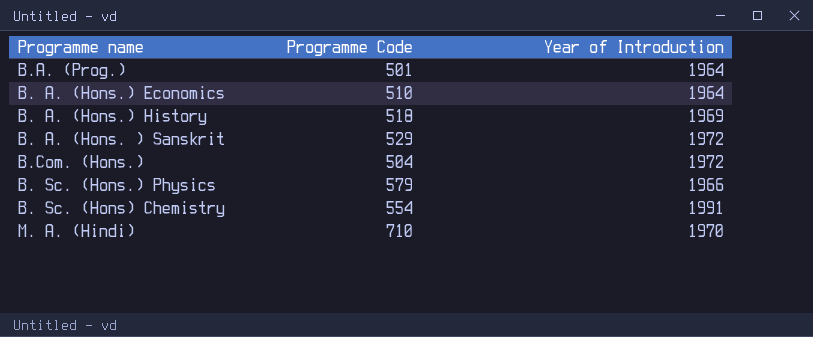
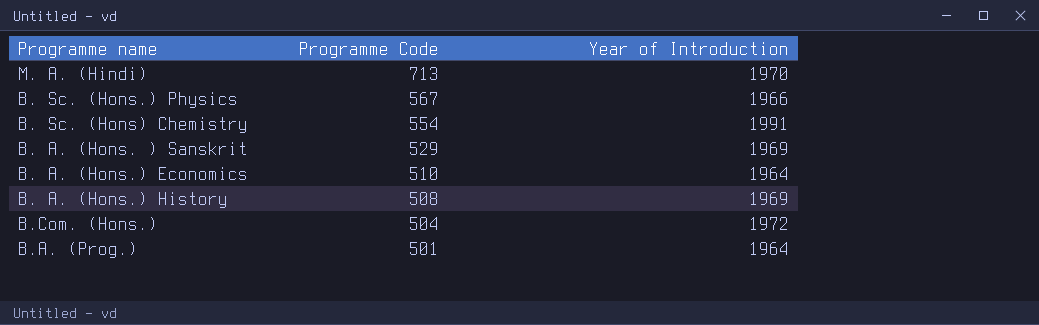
row order: none -> Programme Code descending
M. A. (Hindi) | Programme Code: 710 -> 713
B. Sc. (Hons.) Physics | Programme Code: 579 -> 567
B. A. (Hons. ) Sanskrit | Year of Introduction: 1972 -> 1969
B. A. (Hons.) History | Programme Code: 518 -> 508

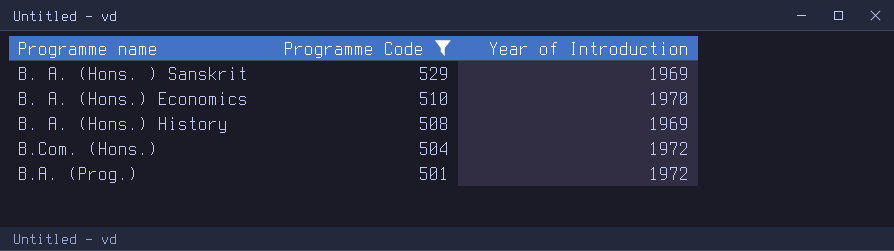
filter: none -> Programme Code <= 529
B. A. (Hons.) Economics | Year of Introduction: 1964 -> 1970
B.A. (Prog.) | Year of Introduction: 1964 -> 1972

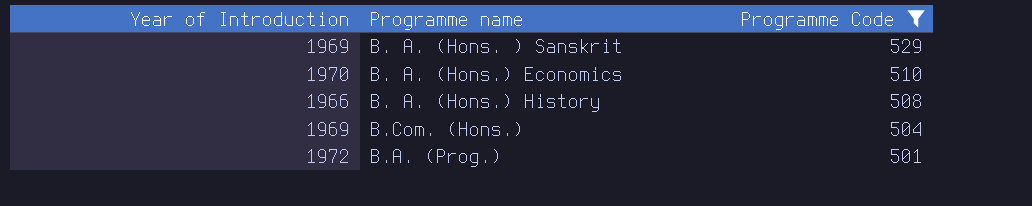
column Year of Introduction | position: 3 -> 1
B. A. (Hons.) History | Year of Introduction: 1969 -> 1966
B.Com. (Hons.) | Year of Introduction: 1972 -> 1969

